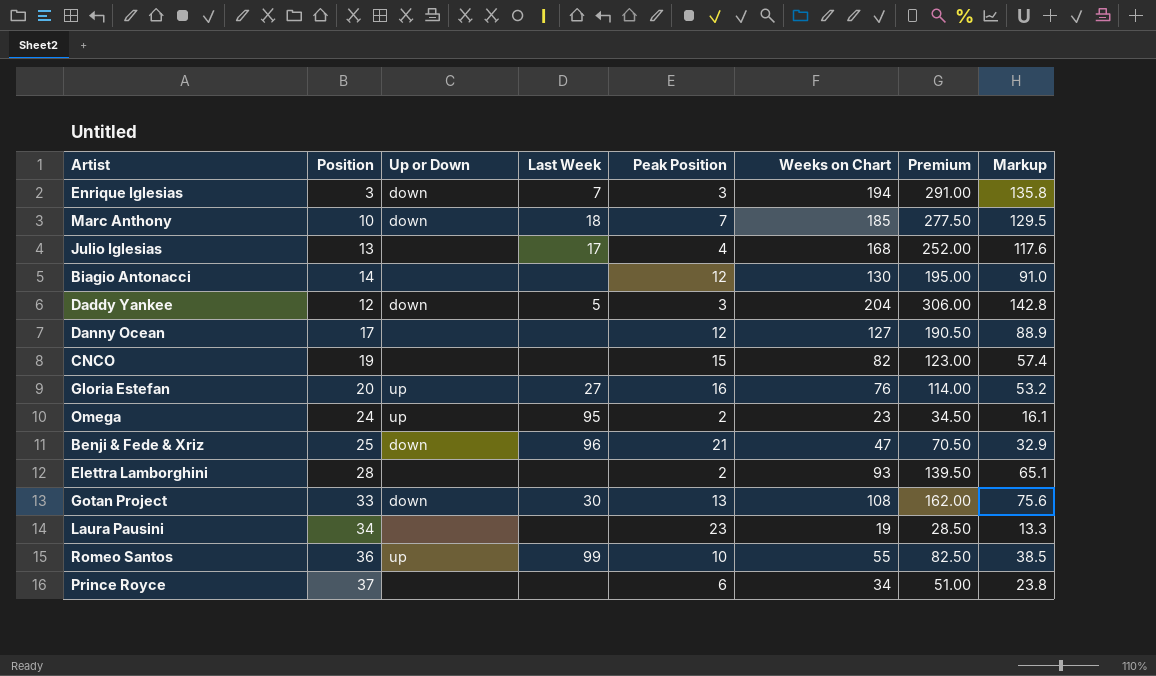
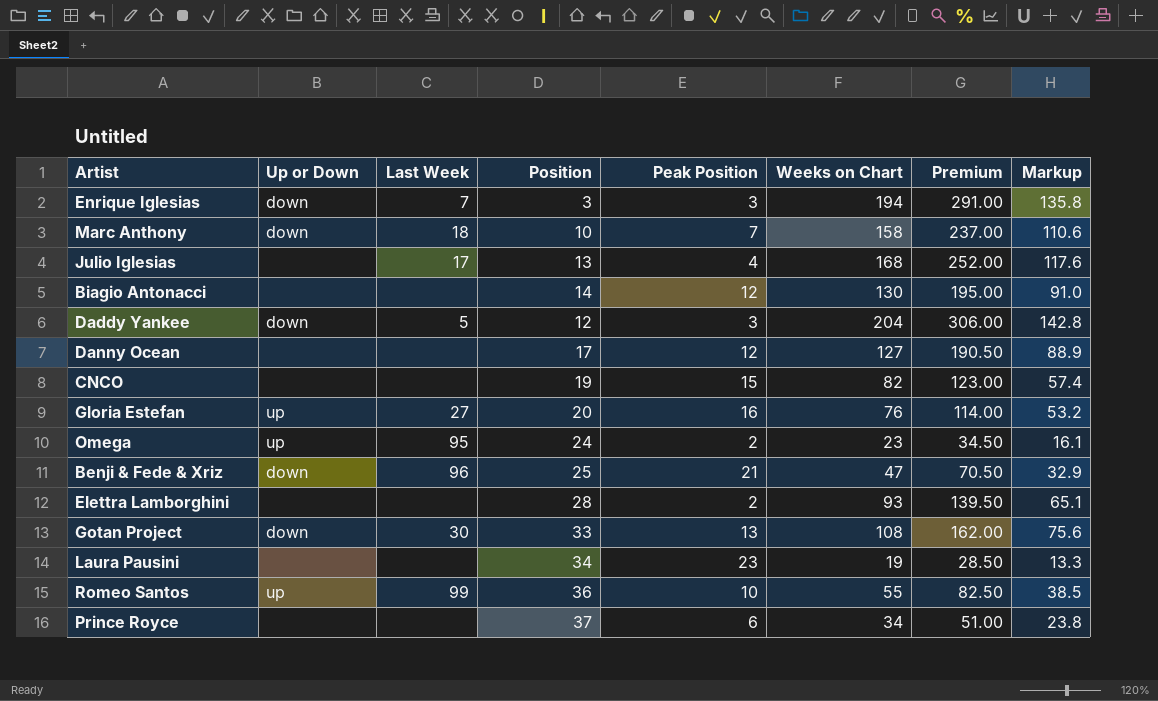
column Position | position: 2 -> 4
Marc Anthony | Weeks on Chart: 185 -> 158
Marc Anthony | Premium: 277.50 -> 237.00
Marc Anthony | Markup: 129.5 -> 110.6

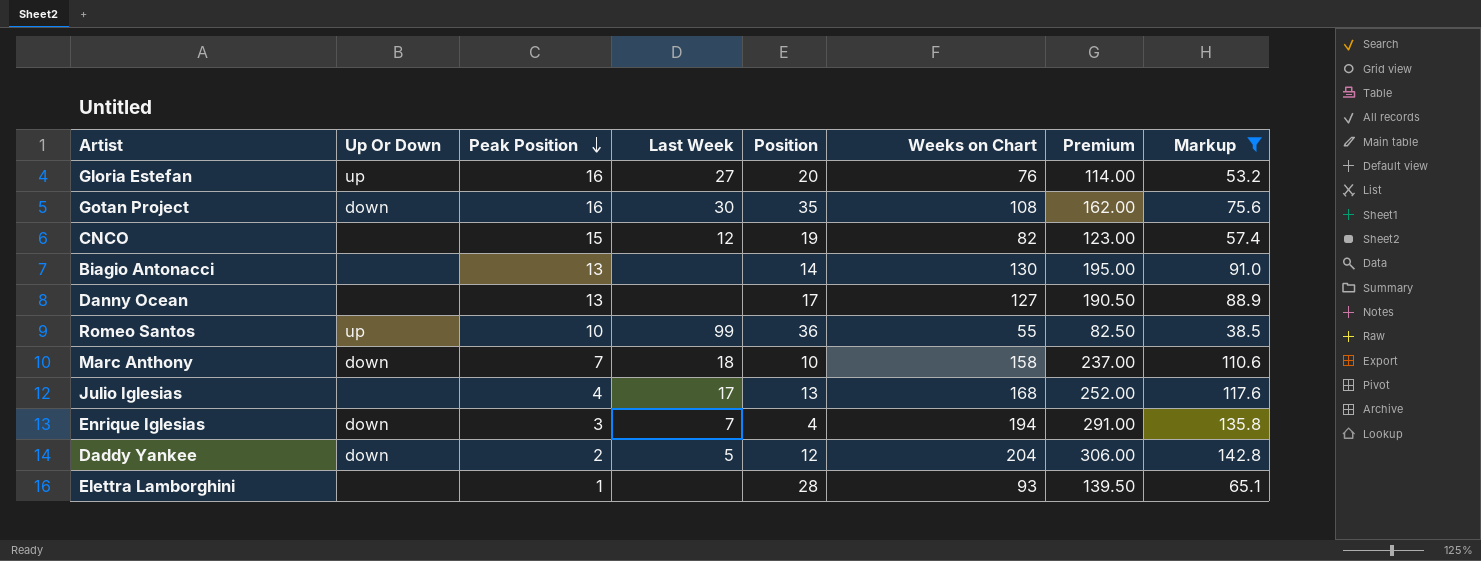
filter: none -> Markup >= 38.5
row order: none -> Peak Position descending
column name: Up or Down -> Up Or Down
column Peak Position | position: 5 -> 3
Gotan Project | Peak Position: 13 -> 16
Gotan Project | Position: 33 -> 35
CNCO | Last Week: none -> 12
Biagio Antonacci | Peak Position: 12 -> 13
Danny Ocean | Peak Position: 12 -> 13
Enrique Iglesias | Position: 3 -> 4
Daddy Yankee | Peak Position: 3 -> 2
Elettra Lamborghini | Peak Position: 2 -> 1

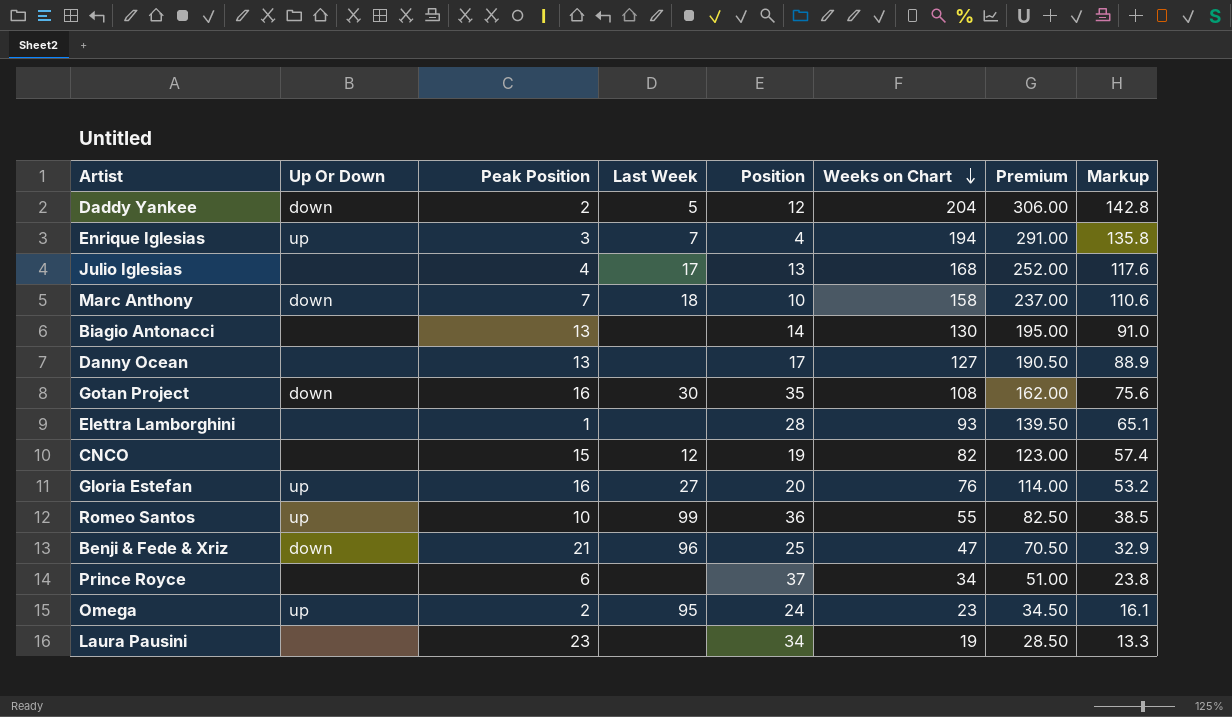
filter: Markup >= 38.5 -> none
row order: Peak Position descending -> Weeks on Chart descending
Enrique Iglesias | Up Or Down: down -> up

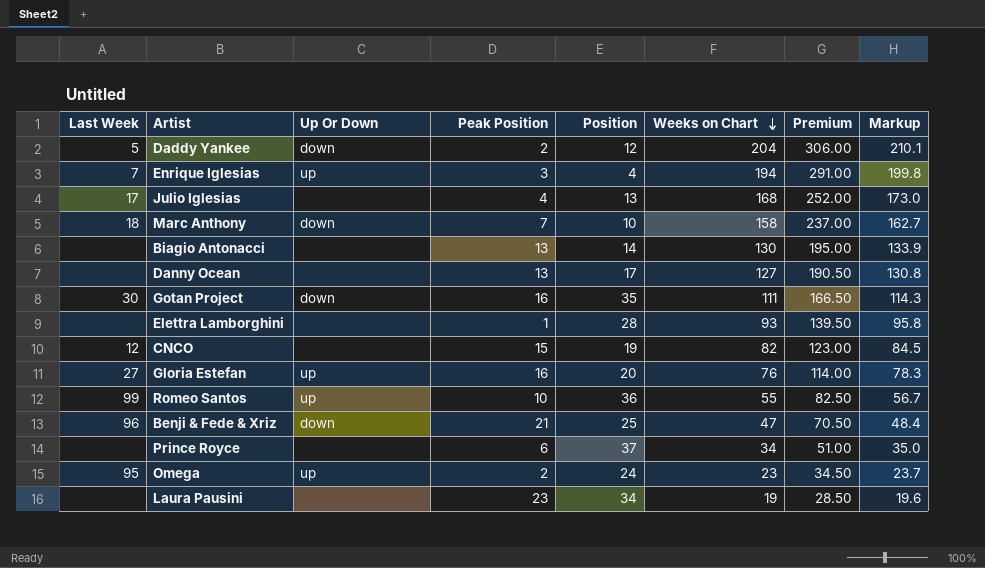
column Last Week | position: 4 -> 1
column Markup | formula: [Weeks on Chart] * 0.7 -> [Weeks on Chart] * 1.03
Gotan Project | Weeks on Chart: 108 -> 111
Gotan Project | Premium: 162.00 -> 166.50

